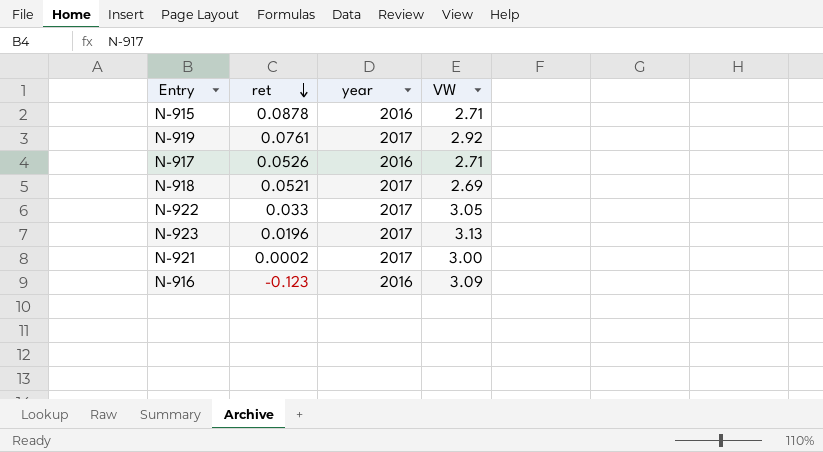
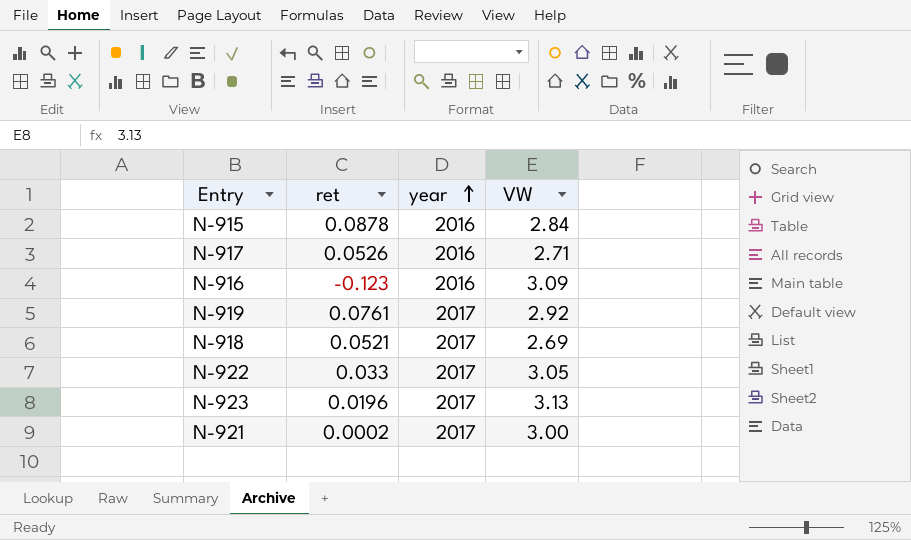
row order: ret descending -> year ascending
N-915 | VW: 2.71 -> 2.84

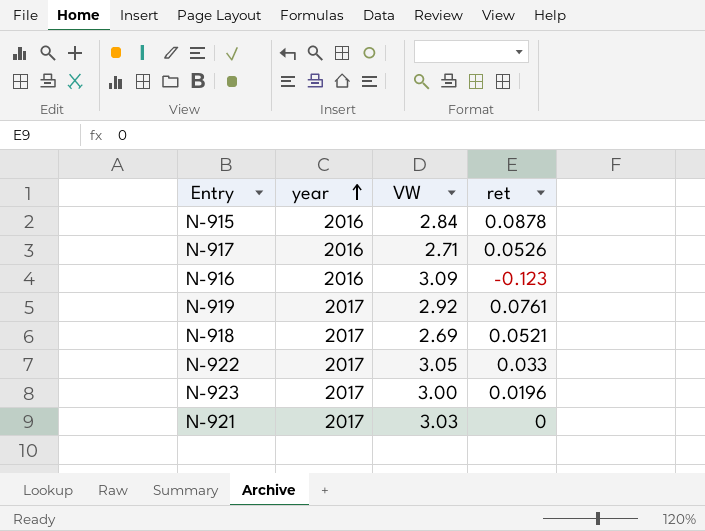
column ret | position: 2 -> 4
N-923 | VW: 3.13 -> 3.00
N-921 | VW: 3.00 -> 3.03
N-921 | ret: 0.0002 -> 0

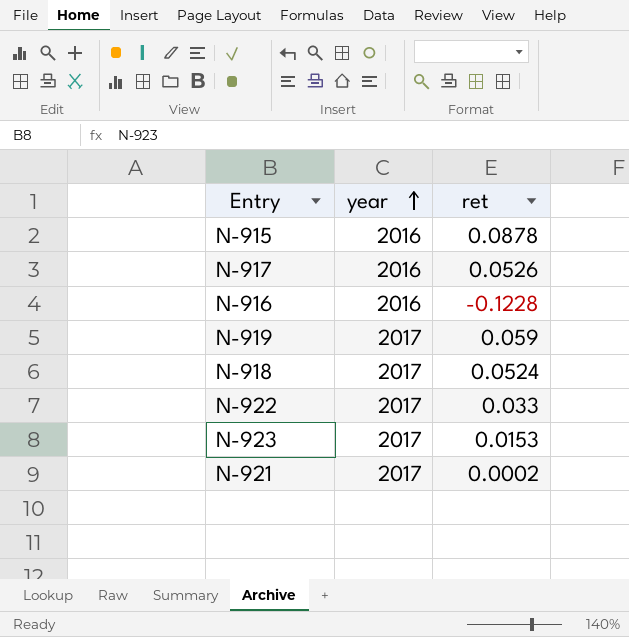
column VW | position: 3 -> none
N-916 | ret: -0.123 -> -0.1228
N-919 | ret: 0.0761 -> 0.059
N-918 | ret: 0.0521 -> 0.0524
N-923 | ret: 0.0196 -> 0.0153
N-921 | ret: 0 -> 0.0002

